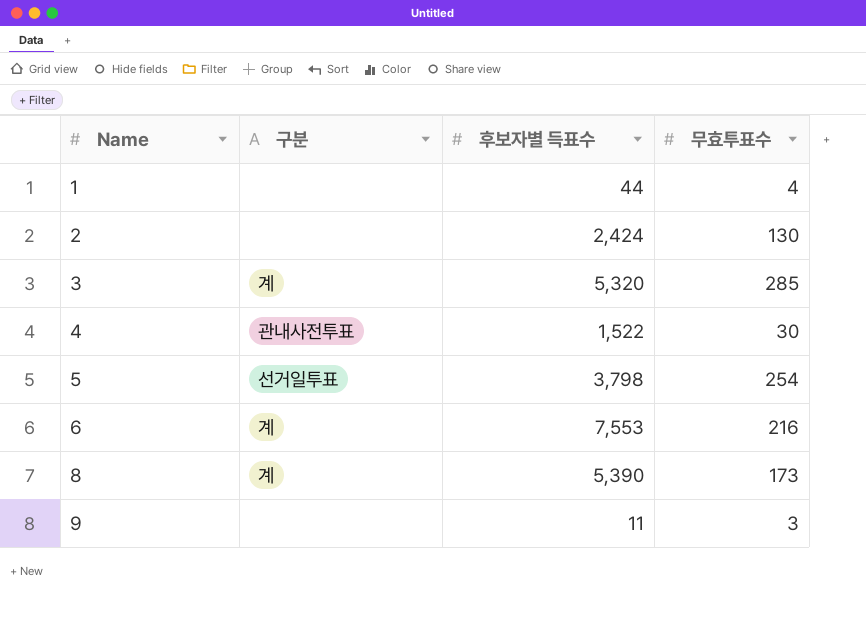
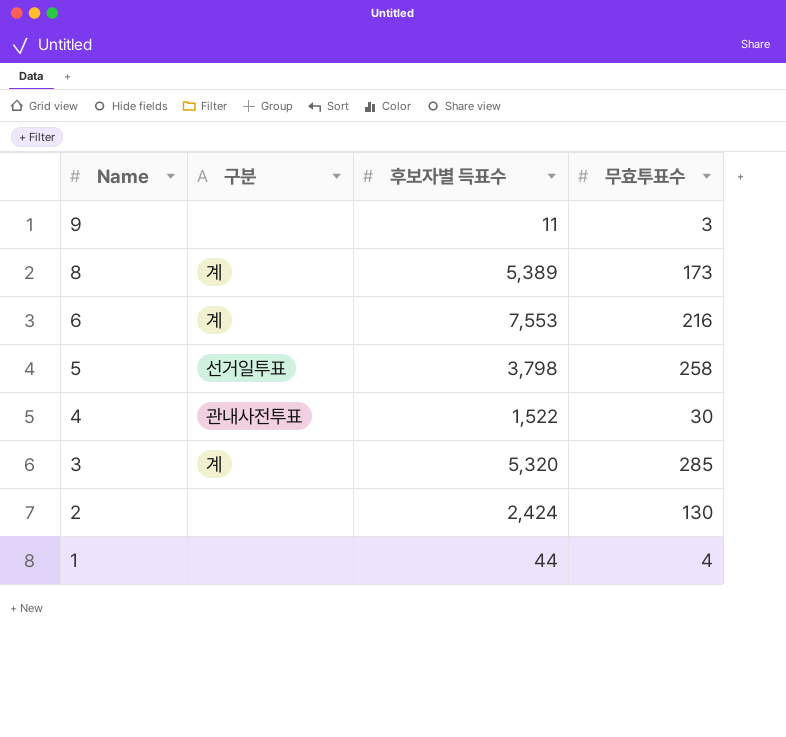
row order: Name ascending -> Name descending
8 | 후보자별 득표수: 5,390 -> 5,389
5 | 무효투표수: 254 -> 258

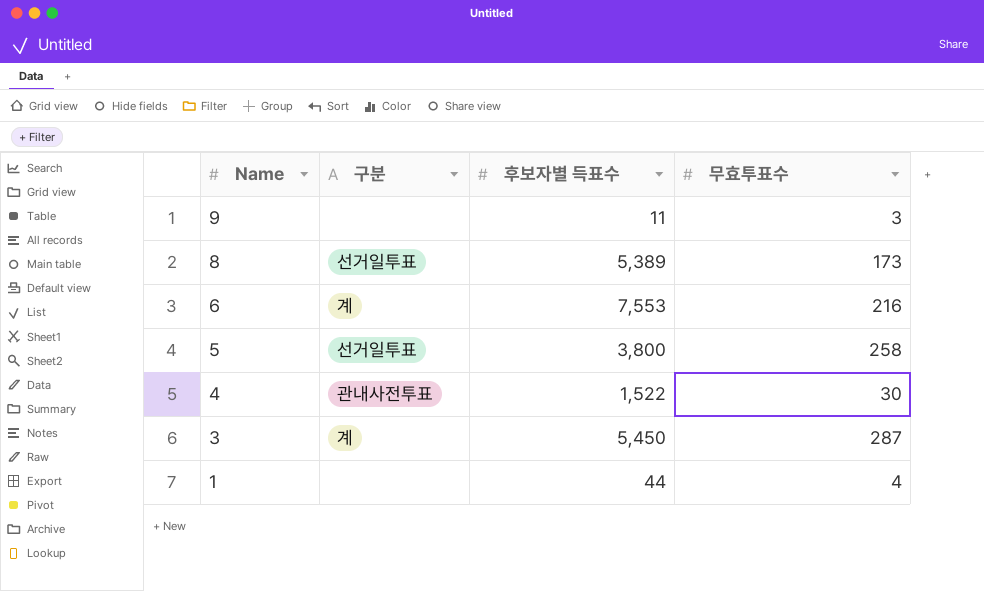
row 2: none | 2,424 | 130 -> none
8 | 구분: 계 -> 선거일투표
5 | 후보자별 득표수: 3,798 -> 3,800
3 | 후보자별 득표수: 5,320 -> 5,450
3 | 무효투표수: 285 -> 287

